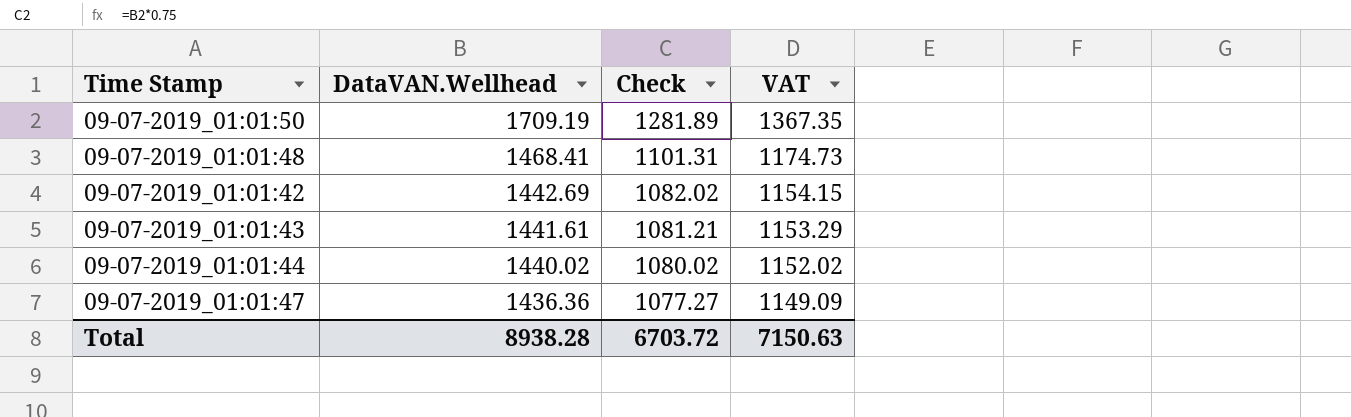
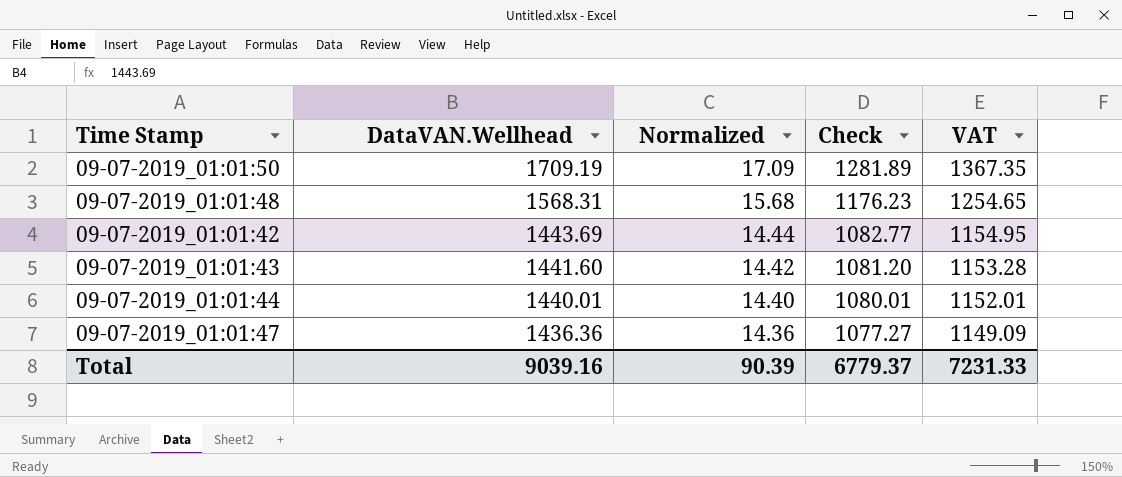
column Normalized | formula: none -> [DataVAN.Wellhead] * 0.01
09-07-2019_01:01:48 | DataVAN.Wellhead: 1468.41 -> 1568.31
09-07-2019_01:01:48 | Check: 1101.31 -> 1176.23
09-07-2019_01:01:48 | VAT: 1174.73 -> 1254.65
09-07-2019_01:01:42 | DataVAN.Wellhead: 1442.69 -> 1443.69
09-07-2019_01:01:42 | Check: 1082.02 -> 1082.77
09-07-2019_01:01:42 | VAT: 1154.15 -> 1154.95
09-07-2019_01:01:43 | DataVAN.Wellhead: 1441.61 -> 1441.60
09-07-2019_01:01:43 | Check: 1081.21 -> 1081.20
09-07-2019_01:01:43 | VAT: 1153.29 -> 1153.28
09-07-2019_01:01:44 | DataVAN.Wellhead: 1440.02 -> 1440.01
09-07-2019_01:01:44 | Check: 1080.02 -> 1080.01
09-07-2019_01:01:44 | VAT: 1152.02 -> 1152.01
Total | DataVAN.Wellhead: 8938.28 -> 9039.16
Total | Check: 6703.72 -> 6779.37
Total | VAT: 7150.63 -> 7231.33

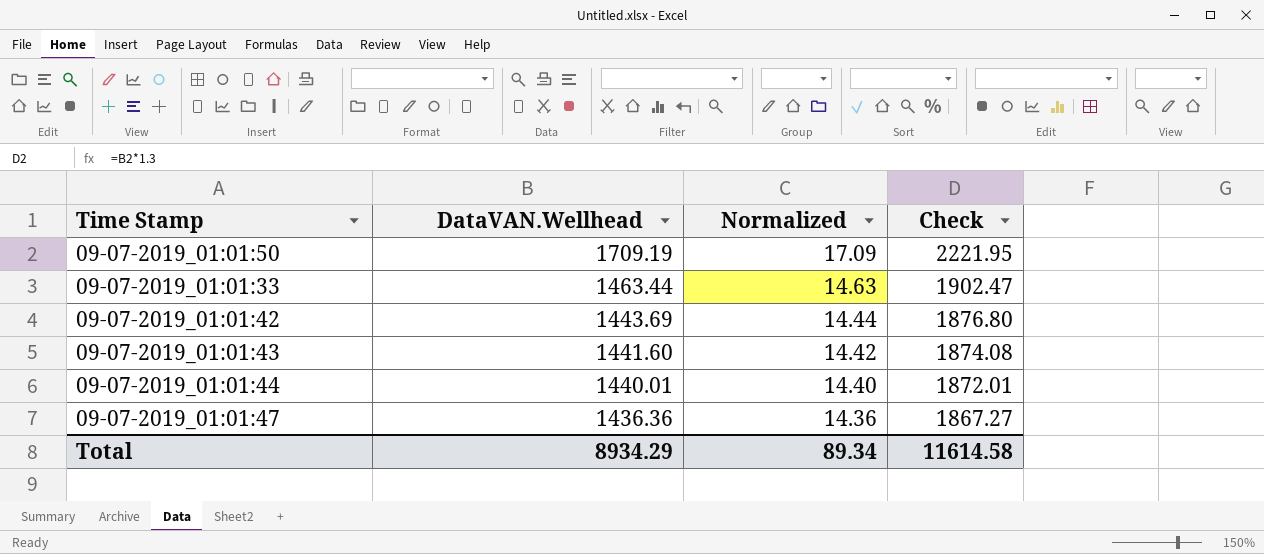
column VAT | formula: [DataVAN.Wellhead] * 0.8 -> none
column Check | formula: [DataVAN.Wellhead] * 0.75 -> [DataVAN.Wellhead] * 1.3
row 09-07-2019_01:01:48: 1568.31 | 15.68 | 1176.23 | 1254.65 -> none
row 09-07-2019_01:01:33: none -> 1463.44 | 14.63 | 1902.47
Total | DataVAN.Wellhead: 9039.16 -> 8934.29
Total | Normalized: 90.39 -> 89.34
Total | Check: 6779.37 -> 11614.58

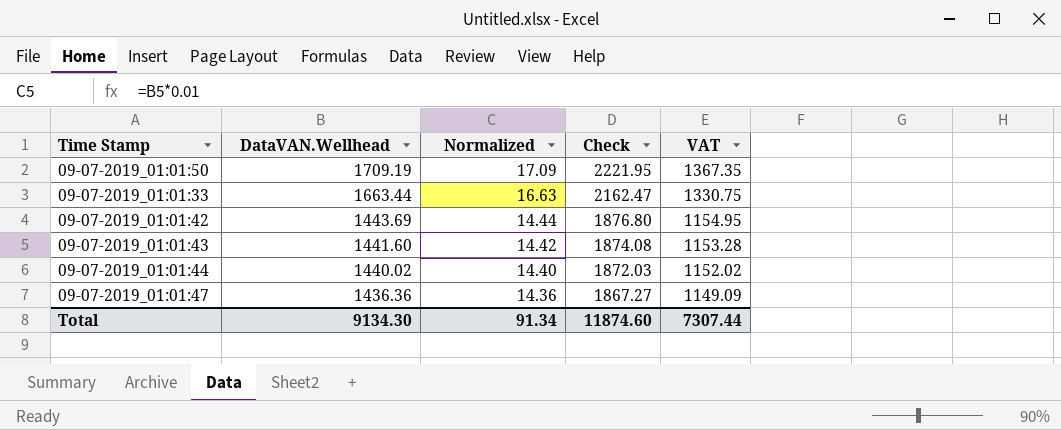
column VAT | formula: none -> [DataVAN.Wellhead] * 0.8
09-07-2019_01:01:33 | DataVAN.Wellhead: 1463.44 -> 1663.44
09-07-2019_01:01:33 | Normalized: 14.63 -> 16.63
09-07-2019_01:01:33 | Check: 1902.47 -> 2162.47
09-07-2019_01:01:44 | DataVAN.Wellhead: 1440.01 -> 1440.02
09-07-2019_01:01:44 | Check: 1872.01 -> 1872.03
Total | DataVAN.Wellhead: 8934.29 -> 9134.30
Total | Normalized: 89.34 -> 91.34
Total | Check: 11614.58 -> 11874.60

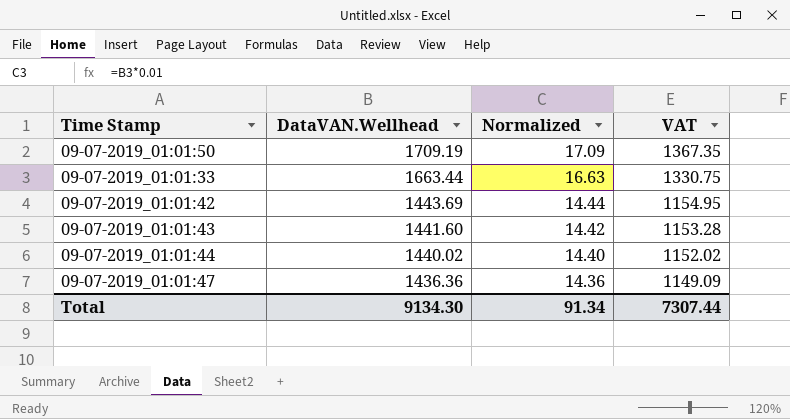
column Check | formula: [DataVAN.Wellhead] * 1.3 -> none

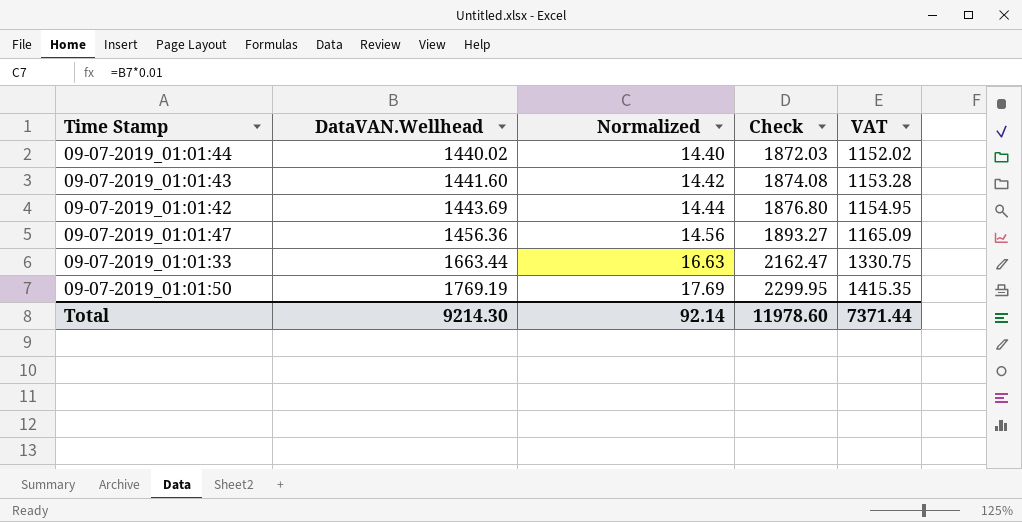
row order: DataVAN.Wellhead descending -> DataVAN.Wellhead ascending
column Check | formula: none -> [DataVAN.Wellhead] * 1.3
09-07-2019_01:01:47 | DataVAN.Wellhead: 1436.36 -> 1456.36
09-07-2019_01:01:47 | Normalized: 14.36 -> 14.56
09-07-2019_01:01:47 | VAT: 1149.09 -> 1165.09
09-07-2019_01:01:50 | DataVAN.Wellhead: 1709.19 -> 1769.19
09-07-2019_01:01:50 | Normalized: 17.09 -> 17.69
09-07-2019_01:01:50 | VAT: 1367.35 -> 1415.35
Total | DataVAN.Wellhead: 9134.30 -> 9214.30
Total | Normalized: 91.34 -> 92.14
Total | VAT: 7307.44 -> 7371.44

